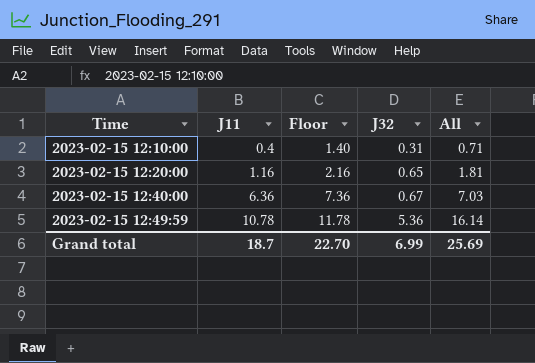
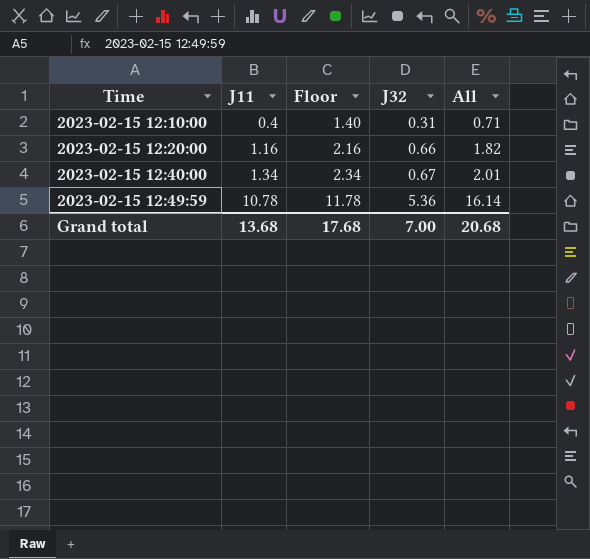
2023-02-15 12:20:00 | J32: 0.65 -> 0.66
2023-02-15 12:20:00 | All: 1.81 -> 1.82
2023-02-15 12:40:00 | J11: 6.36 -> 1.34
2023-02-15 12:40:00 | Floor: 7.36 -> 2.34
2023-02-15 12:40:00 | All: 7.03 -> 2.01
Grand total | J11: 18.7 -> 13.68
Grand total | Floor: 22.70 -> 17.68
Grand total | J32: 6.99 -> 7.00
Grand total | All: 25.69 -> 20.68

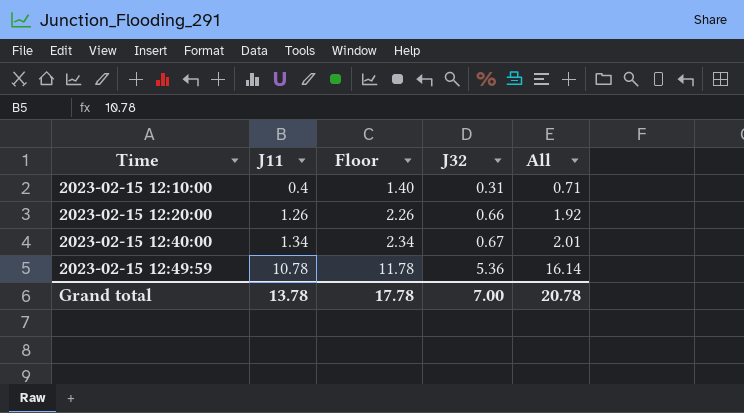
2023-02-15 12:20:00 | J11: 1.16 -> 1.26
2023-02-15 12:20:00 | Floor: 2.16 -> 2.26
2023-02-15 12:20:00 | All: 1.82 -> 1.92
Grand total | J11: 13.68 -> 13.78
Grand total | Floor: 17.68 -> 17.78
Grand total | All: 20.68 -> 20.78

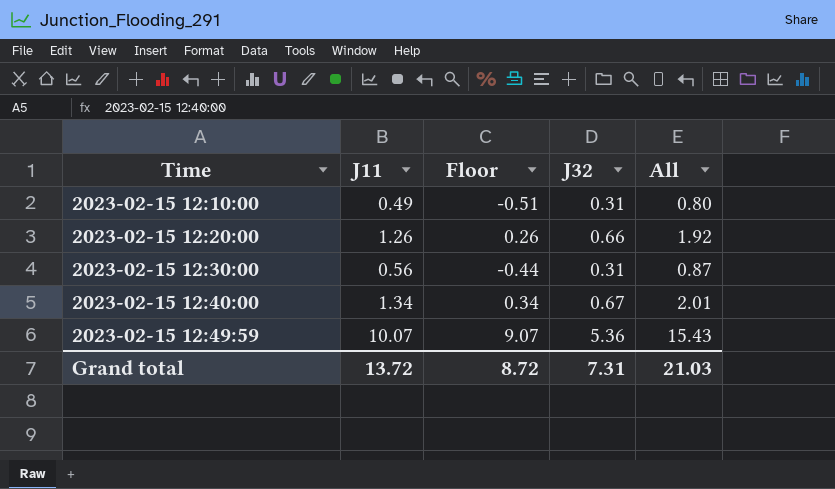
column Floor | formula: [J11] + 1 -> [J11] - 1
2023-02-15 12:10:00 | J11: 0.4 -> 0.49
2023-02-15 12:10:00 | All: 0.71 -> 0.80
row 2023-02-15 12:30:00: none -> 0.56 | -0.44 | 0.31 | 0.87
2023-02-15 12:49:59 | J11: 10.78 -> 10.07
2023-02-15 12:49:59 | All: 16.14 -> 15.43
Grand total | J11: 13.78 -> 13.72
Grand total | Floor: 17.78 -> 8.72
Grand total | J32: 7.00 -> 7.31
Grand total | All: 20.78 -> 21.03

